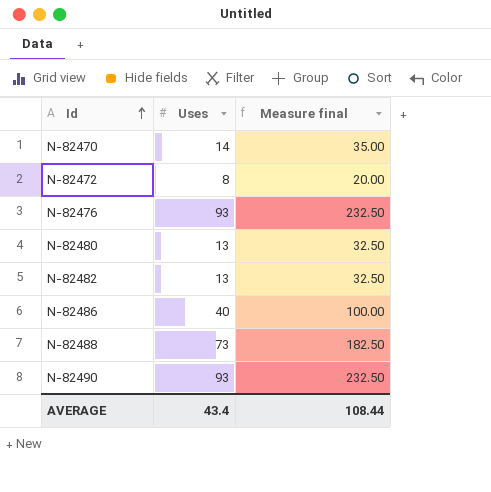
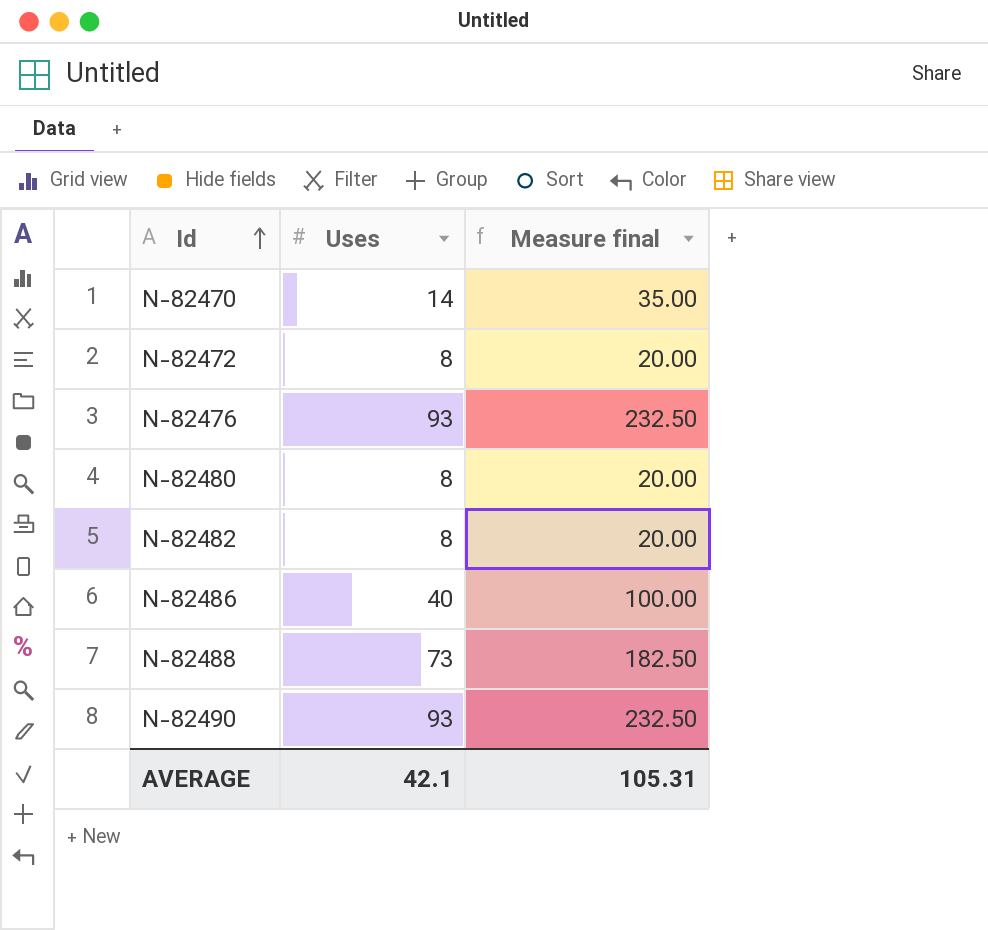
N-82480 | Uses: 13 -> 8
N-82480 | Measure final: 32.50 -> 20.00
N-82482 | Uses: 13 -> 8
N-82482 | Measure final: 32.50 -> 20.00
AVERAGE | Uses: 43.4 -> 42.1
AVERAGE | Measure final: 108.44 -> 105.31

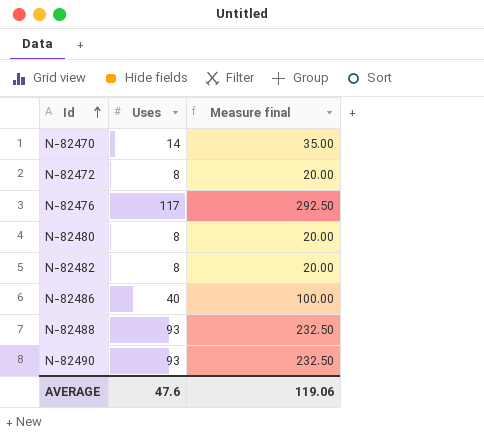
N-82476 | Uses: 93 -> 117
N-82476 | Measure final: 232.50 -> 292.50
N-82488 | Uses: 73 -> 93
N-82488 | Measure final: 182.50 -> 232.50
AVERAGE | Uses: 42.1 -> 47.6
AVERAGE | Measure final: 105.31 -> 119.06

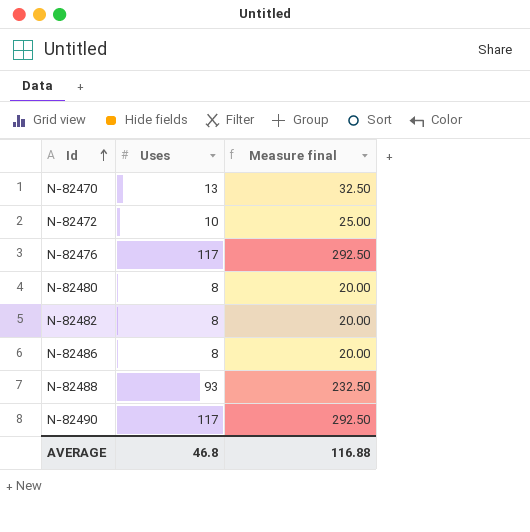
N-82470 | Uses: 14 -> 13
N-82470 | Measure final: 35.00 -> 32.50
N-82472 | Uses: 8 -> 10
N-82472 | Measure final: 20.00 -> 25.00
N-82486 | Uses: 40 -> 8
N-82486 | Measure final: 100.00 -> 20.00
N-82490 | Uses: 93 -> 117
N-82490 | Measure final: 232.50 -> 292.50
AVERAGE | Uses: 47.6 -> 46.8
AVERAGE | Measure final: 119.06 -> 116.88

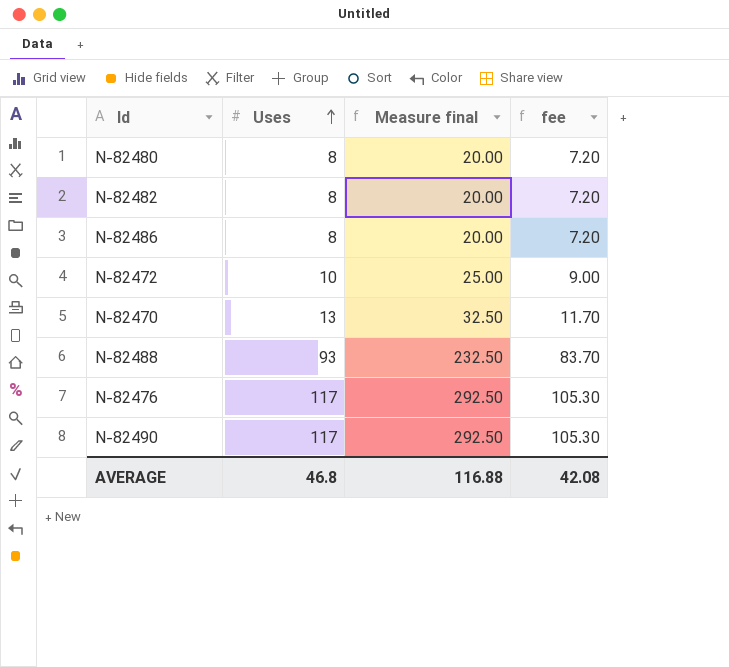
row order: Id ascending -> Uses ascending
column fee | formula: none -> [Uses] * 0.9

